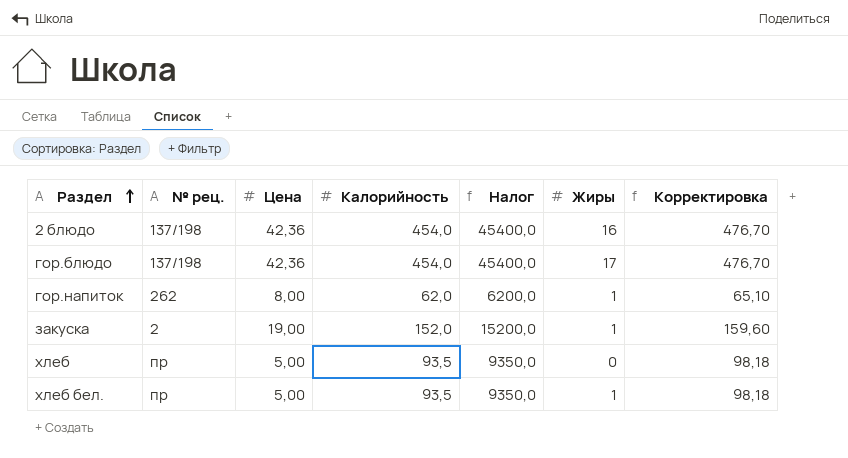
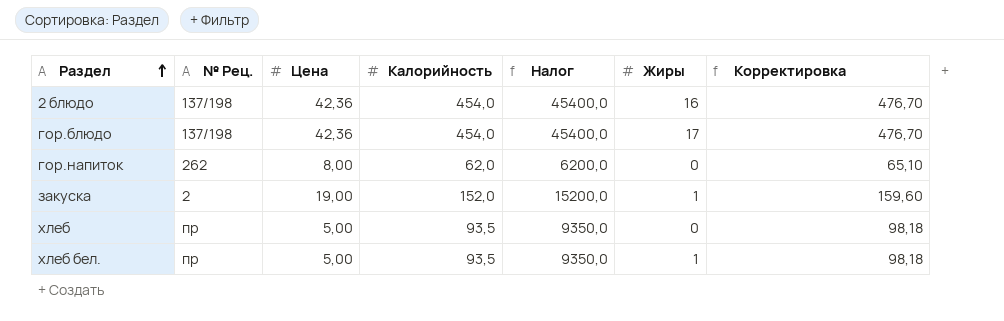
column name: № рец. -> № Рец.
гор.напиток | Жиры: 1 -> 0

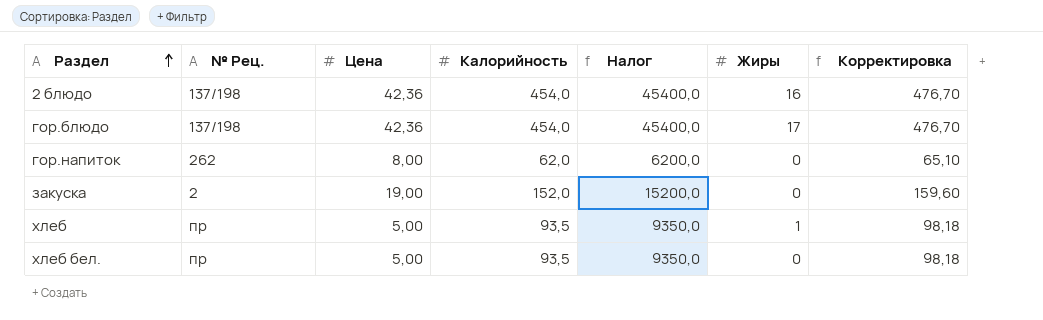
закуска | Жиры: 1 -> 0
хлеб | Жиры: 0 -> 1
хлеб бел. | Жиры: 1 -> 0

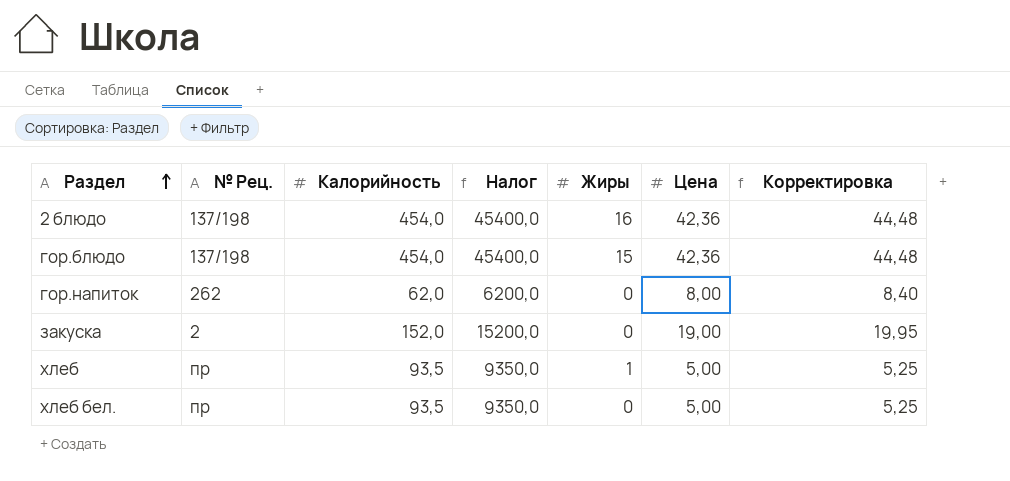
column Цена | position: 3 -> 6
column Корректировка | formula: [Калорийность] * 1,05 -> [Цена] * 1,05
гор.блюдо | Жиры: 17 -> 15

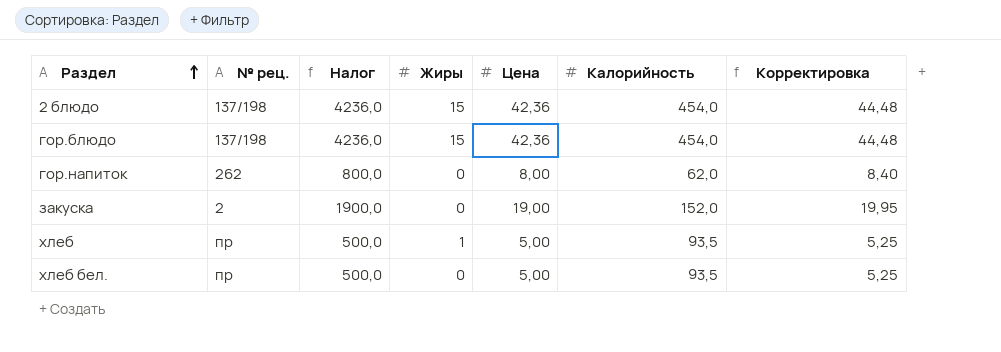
column name: № Рец. -> № рец.
column Налог | formula: [Калорийность] * 100 -> [Цена] * 100
column Калорийность | position: 3 -> 6
2 блюдо | Жиры: 16 -> 15

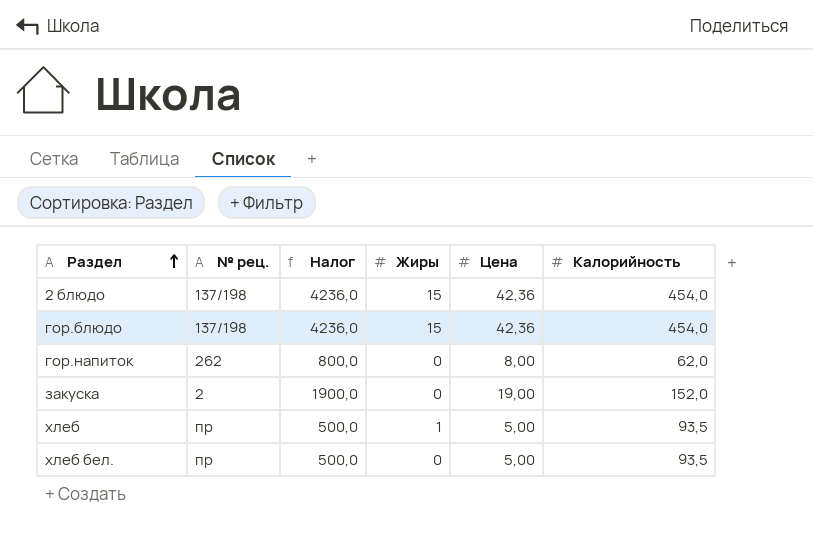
column Корректировка | formula: [Цена] * 1,05 -> none

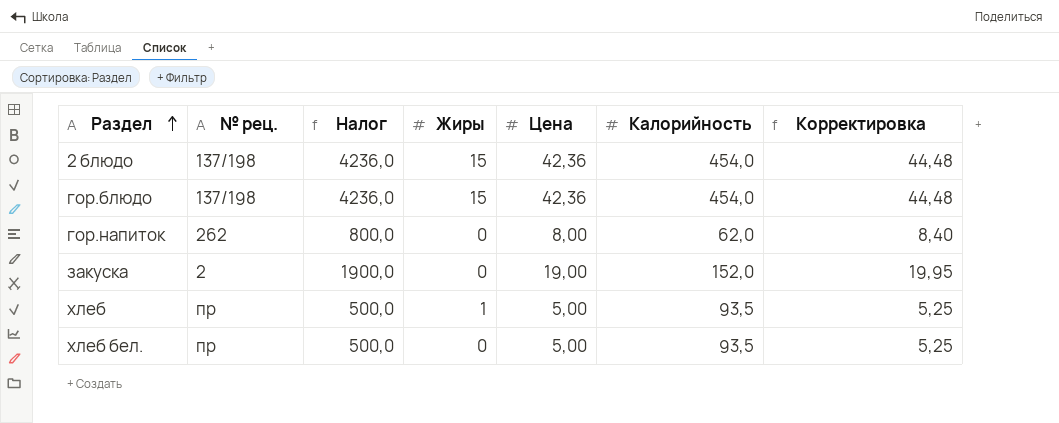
column Корректировка | formula: none -> [Цена] * 1,05

